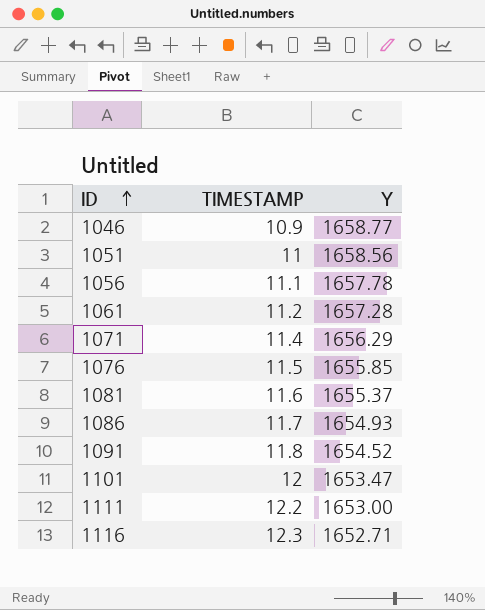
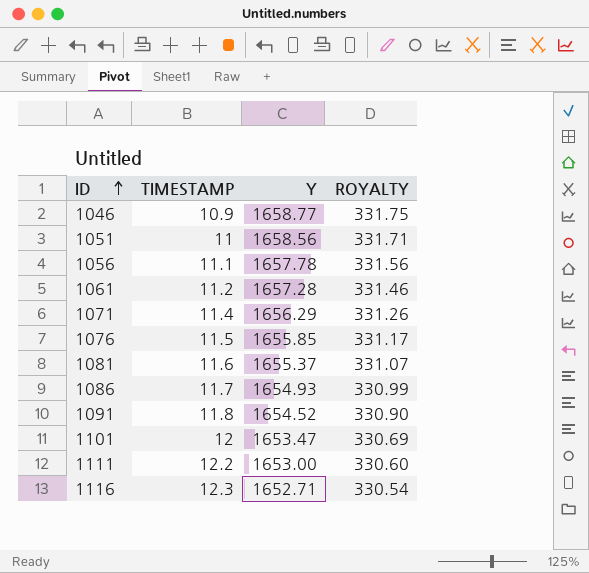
column ROYALTY | formula: none -> [Y] * 0.2

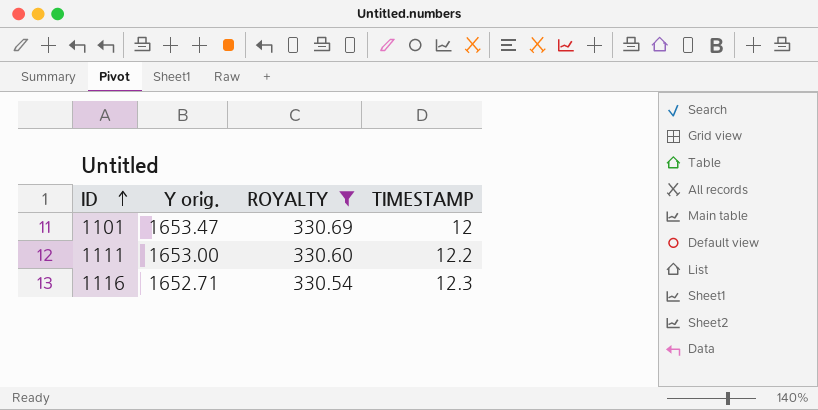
filter: none -> ROYALTY <= 330.69
column name: Y -> Y orig.
column TIMESTAMP | position: 2 -> 4

